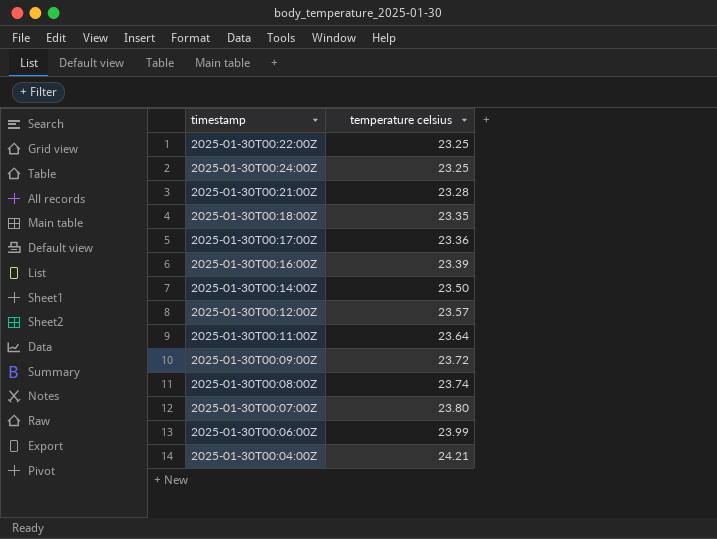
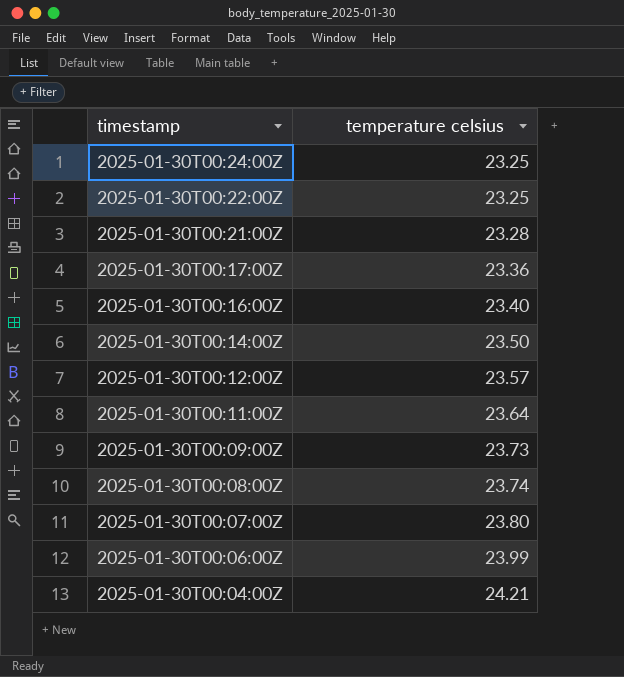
row order: temperature celsius ascending -> timestamp descending
row 2025-01-30T00:18:00Z: 23.35 -> none
2025-01-30T00:16:00Z | temperature celsius: 23.39 -> 23.40
2025-01-30T00:09:00Z | temperature celsius: 23.72 -> 23.73

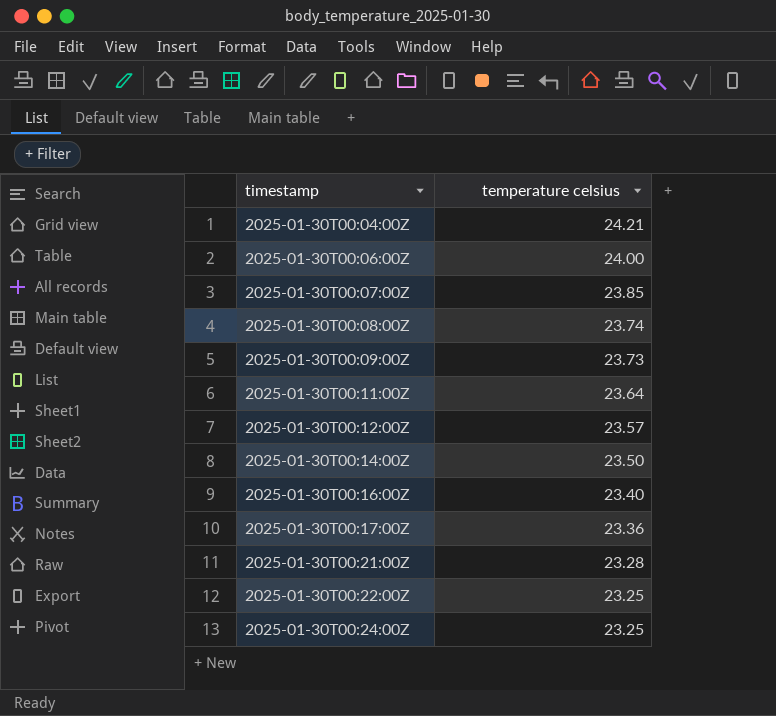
row order: timestamp descending -> timestamp ascending
2025-01-30T00:06:00Z | temperature celsius: 23.99 -> 24.00
2025-01-30T00:07:00Z | temperature celsius: 23.80 -> 23.85

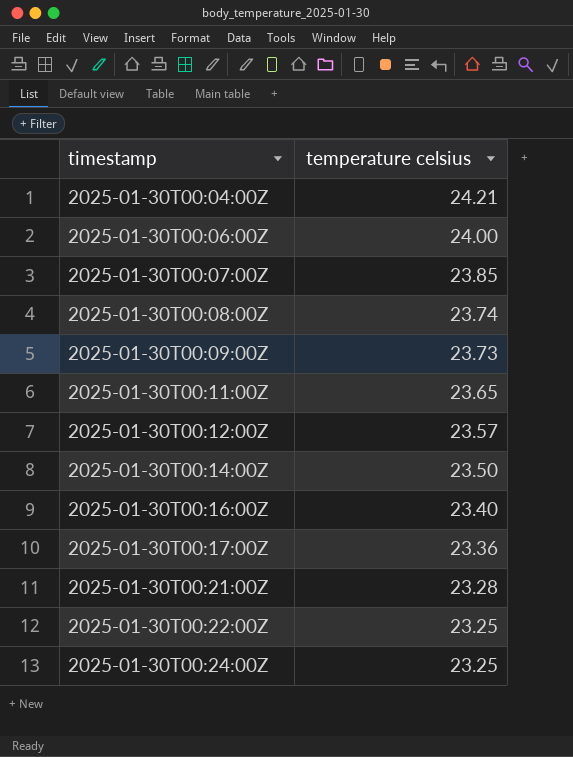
2025-01-30T00:11:00Z | temperature celsius: 23.64 -> 23.65

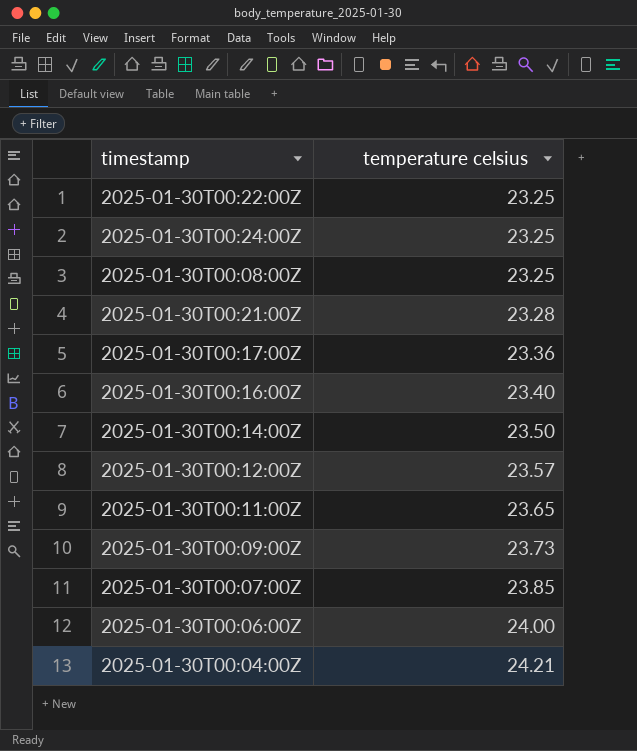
row order: timestamp ascending -> temperature celsius ascending
2025-01-30T00:08:00Z | temperature celsius: 23.74 -> 23.25

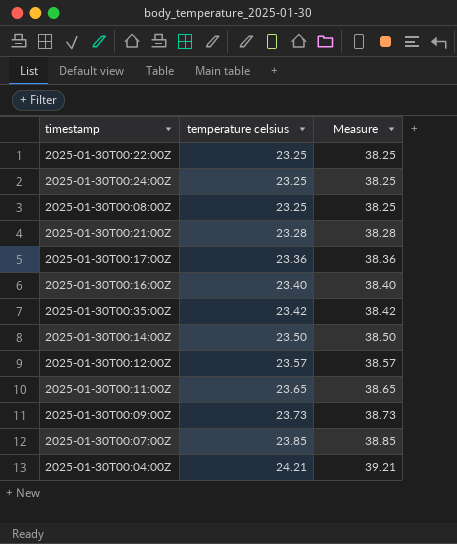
column Measure | formula: none -> [temperature celsius] + 15
row 2025-01-30T00:06:00Z: 24.00 -> none
row 2025-01-30T00:35:00Z: none -> 23.42 | 38.42

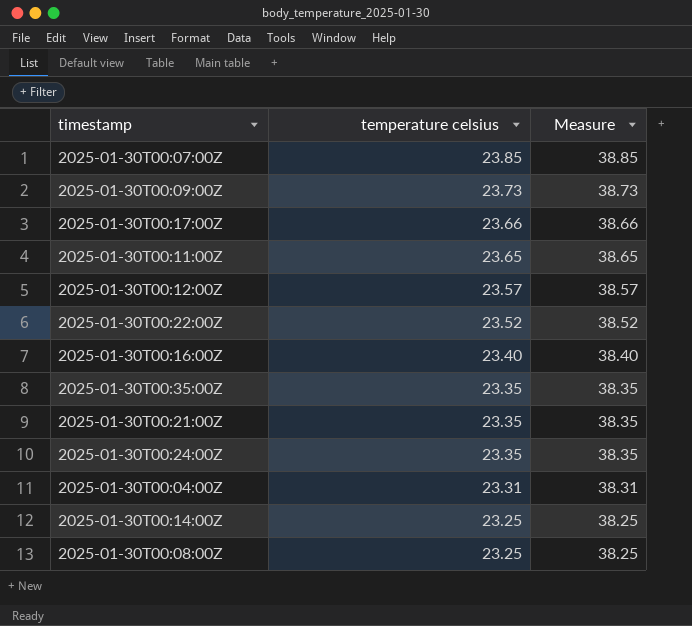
row order: temperature celsius ascending -> temperature celsius descending
2025-01-30T00:17:00Z | temperature celsius: 23.36 -> 23.66
2025-01-30T00:17:00Z | Measure: 38.36 -> 38.66
2025-01-30T00:22:00Z | temperature celsius: 23.25 -> 23.52
2025-01-30T00:22:00Z | Measure: 38.25 -> 38.52
2025-01-30T00:35:00Z | temperature celsius: 23.42 -> 23.35
2025-01-30T00:35:00Z | Measure: 38.42 -> 38.35
2025-01-30T00:21:00Z | temperature celsius: 23.28 -> 23.35
2025-01-30T00:21:00Z | Measure: 38.28 -> 38.35
2025-01-30T00:24:00Z | temperature celsius: 23.25 -> 23.35
2025-01-30T00:24:00Z | Measure: 38.25 -> 38.35
2025-01-30T00:04:00Z | temperature celsius: 24.21 -> 23.31
2025-01-30T00:04:00Z | Measure: 39.21 -> 38.31
2025-01-30T00:14:00Z | temperature celsius: 23.50 -> 23.25
2025-01-30T00:14:00Z | Measure: 38.50 -> 38.25

